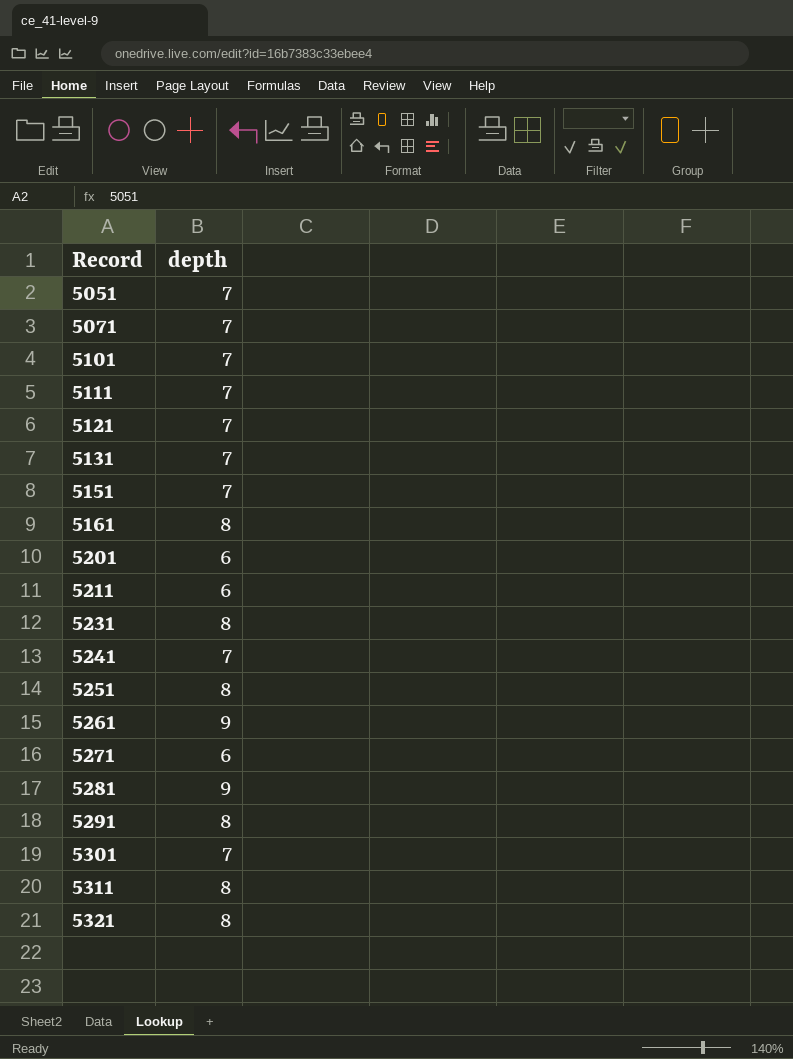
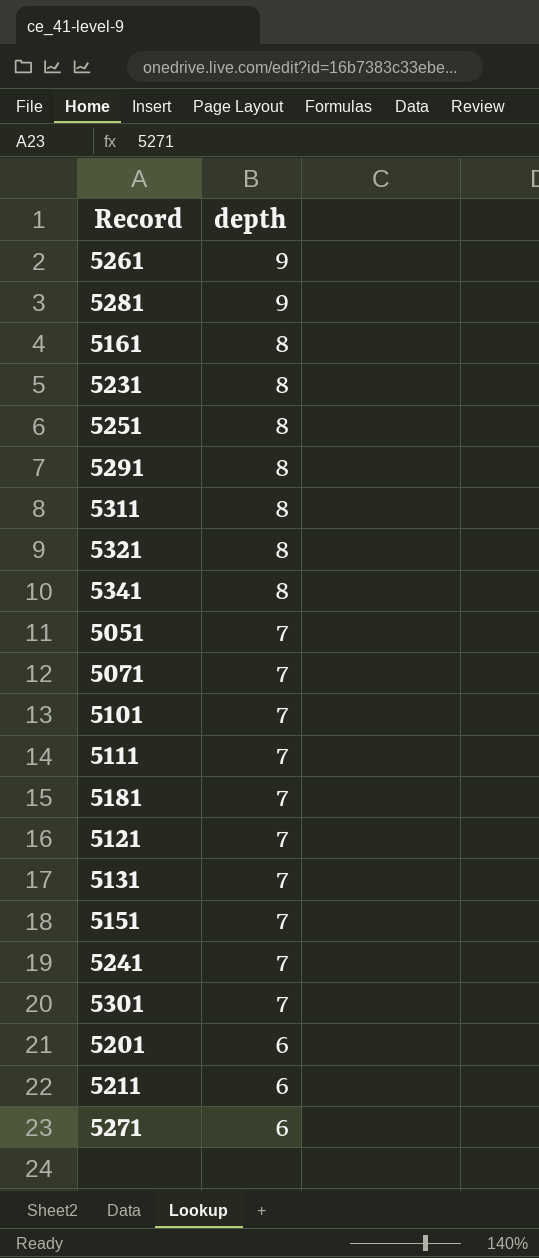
row order: Record ascending -> depth descending
row 5341: none -> 8
row 5181: none -> 7

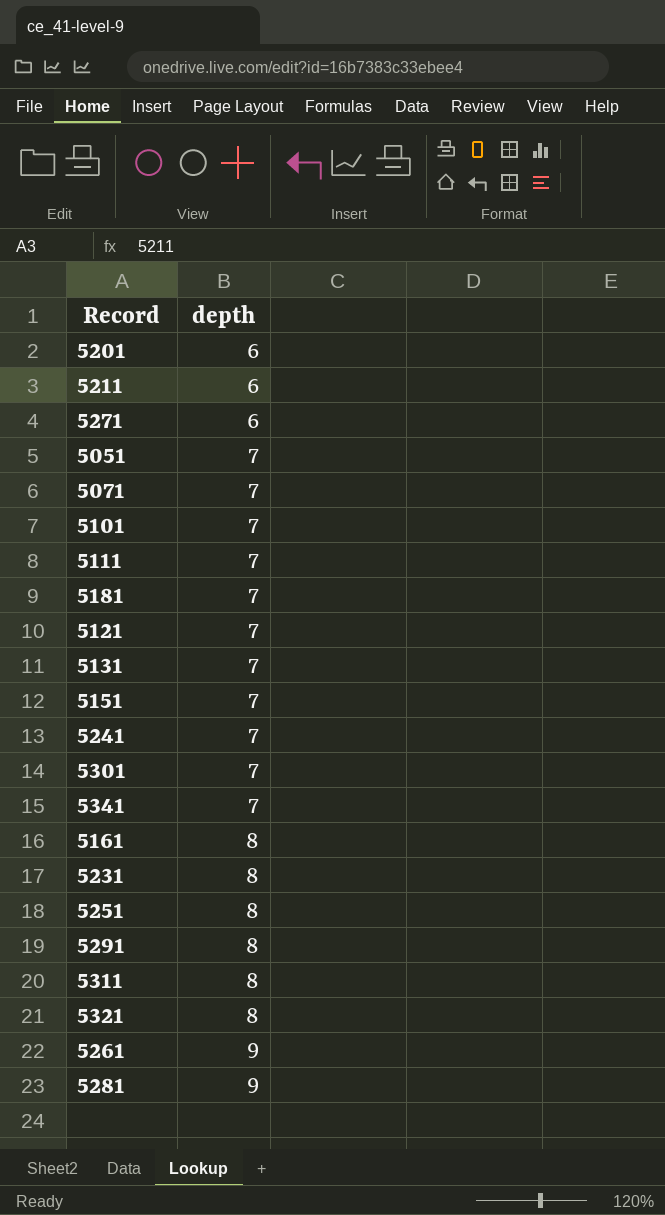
row order: depth descending -> depth ascending
5341 | depth: 8 -> 7

